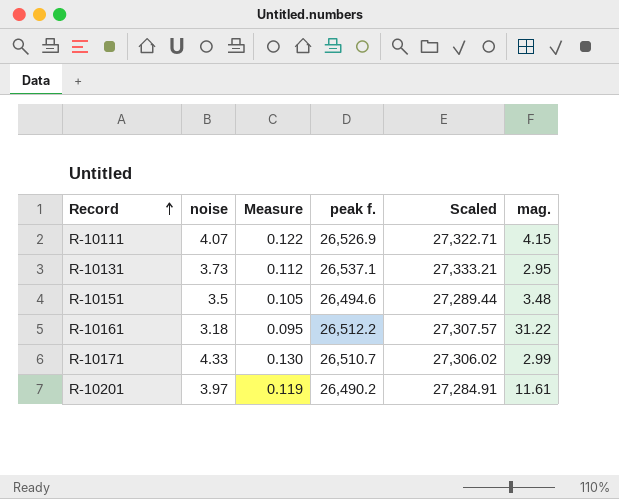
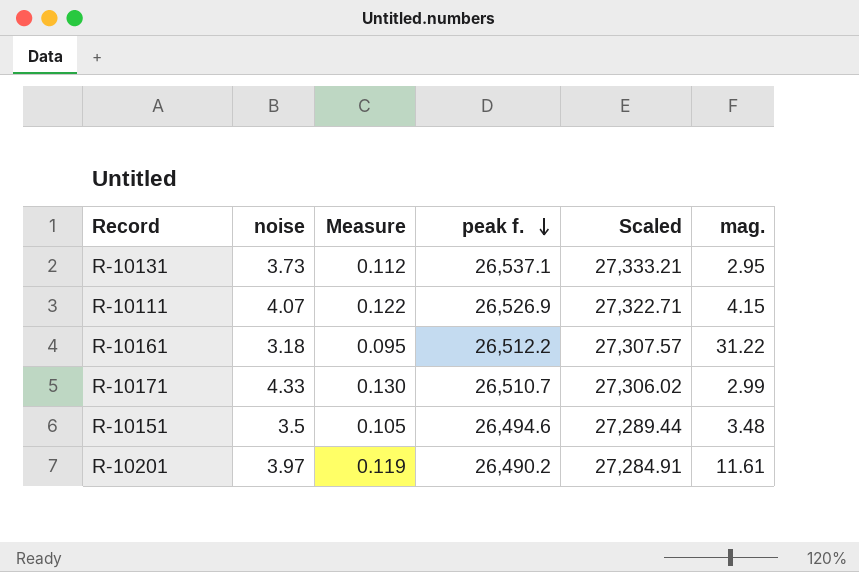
row order: Record ascending -> peak f. descending

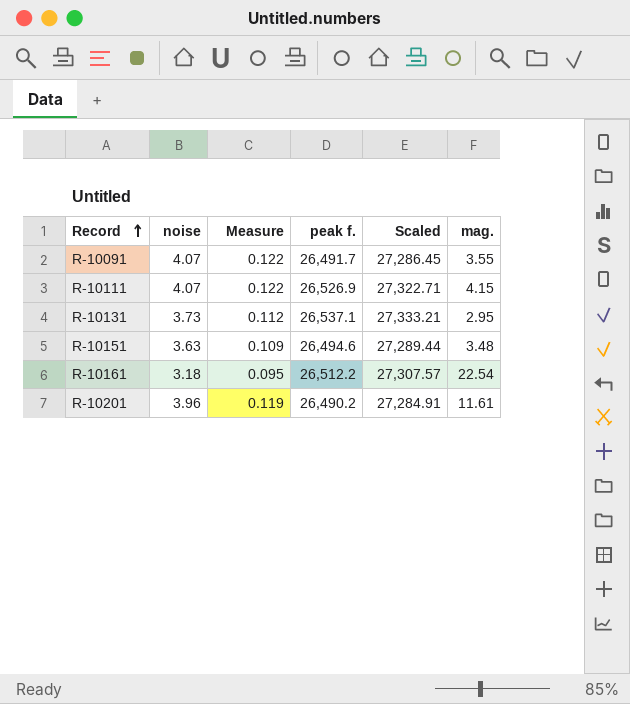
row order: peak f. descending -> Record ascending
row R-10171: 4.33 | 0.130 | 26,510.7 | 27,306.02 | 2.99 -> none
row R-10091: none -> 4.07 | 0.122 | 26,491.7 | 27,286.45 | 3.55
R-10151 | noise: 3.5 -> 3.63
R-10151 | Measure: 0.105 -> 0.109
R-10161 | mag.: 31.22 -> 22.54
R-10201 | noise: 3.97 -> 3.96

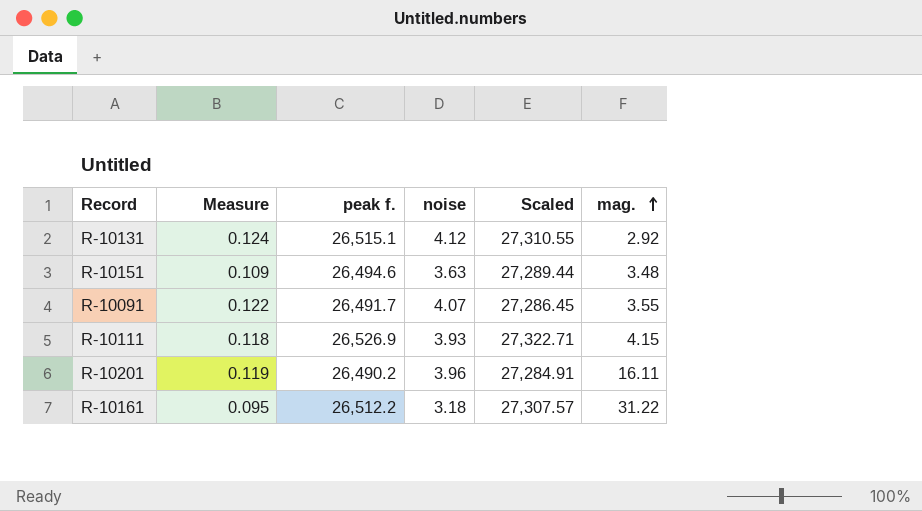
row order: Record ascending -> mag. ascending
column noise | position: 2 -> 4
R-10131 | Measure: 0.112 -> 0.124
R-10131 | peak f.: 26,537.1 -> 26,515.1
R-10131 | noise: 3.73 -> 4.12
R-10131 | Scaled: 27,333.21 -> 27,310.55
R-10131 | mag.: 2.95 -> 2.92
R-10111 | Measure: 0.122 -> 0.118
R-10111 | noise: 4.07 -> 3.93
R-10201 | mag.: 11.61 -> 16.11
R-10161 | mag.: 22.54 -> 31.22

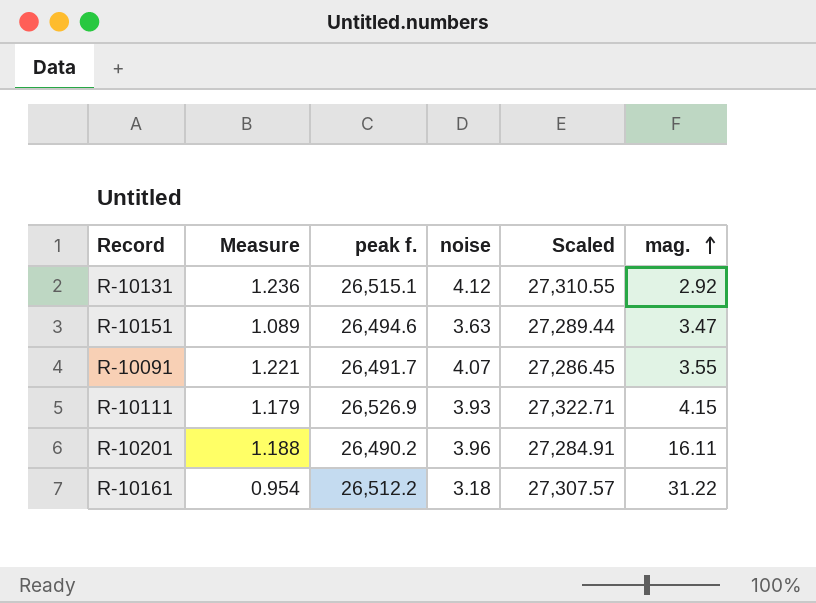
column Measure | formula: [noise] * 0.03 -> [noise] * 0.3
R-10151 | mag.: 3.48 -> 3.47

